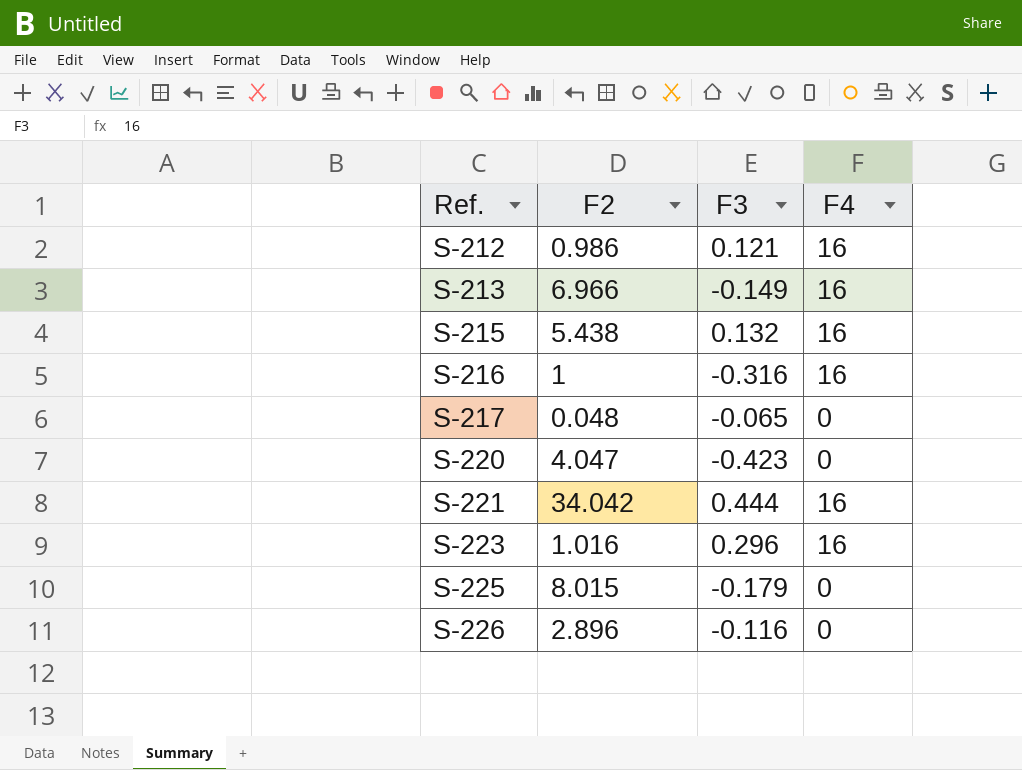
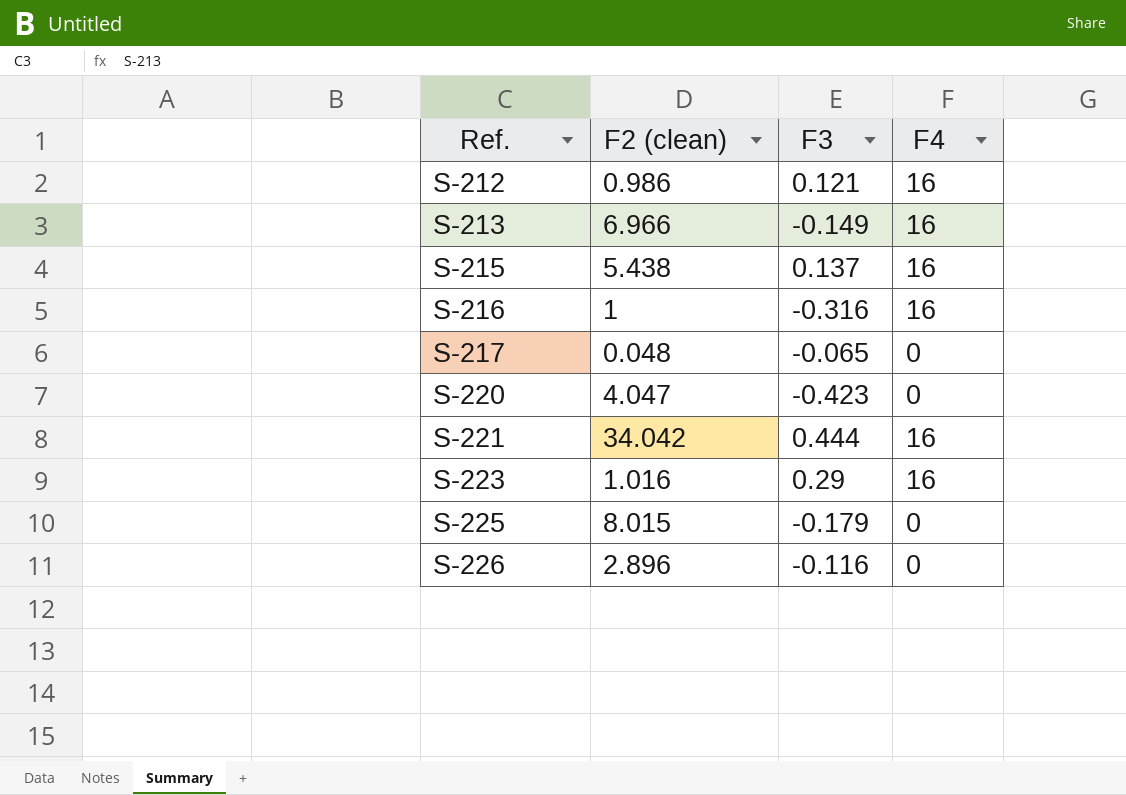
column name: F2 -> F2 (clean)
S-215 | F3: 0.132 -> 0.137
S-223 | F3: 0.296 -> 0.29

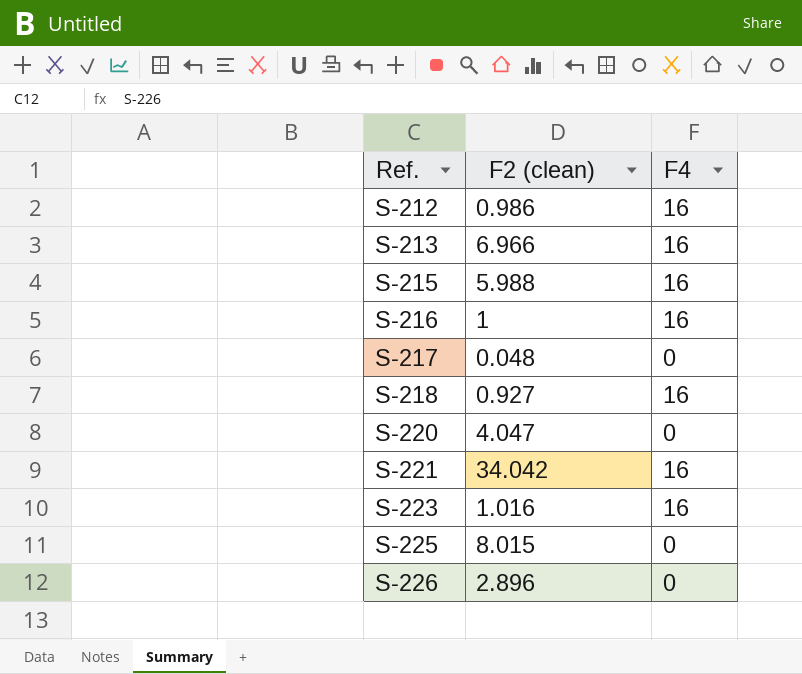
column F3 | position: 3 -> none
S-215 | F2 (clean): 5.438 -> 5.988
row S-218: none -> 0.927 | 16

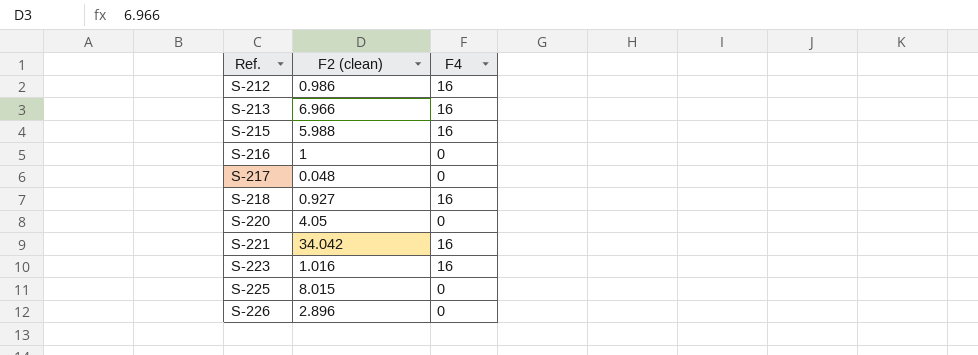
S-216 | F4: 16 -> 0
S-220 | F2 (clean): 4.047 -> 4.05

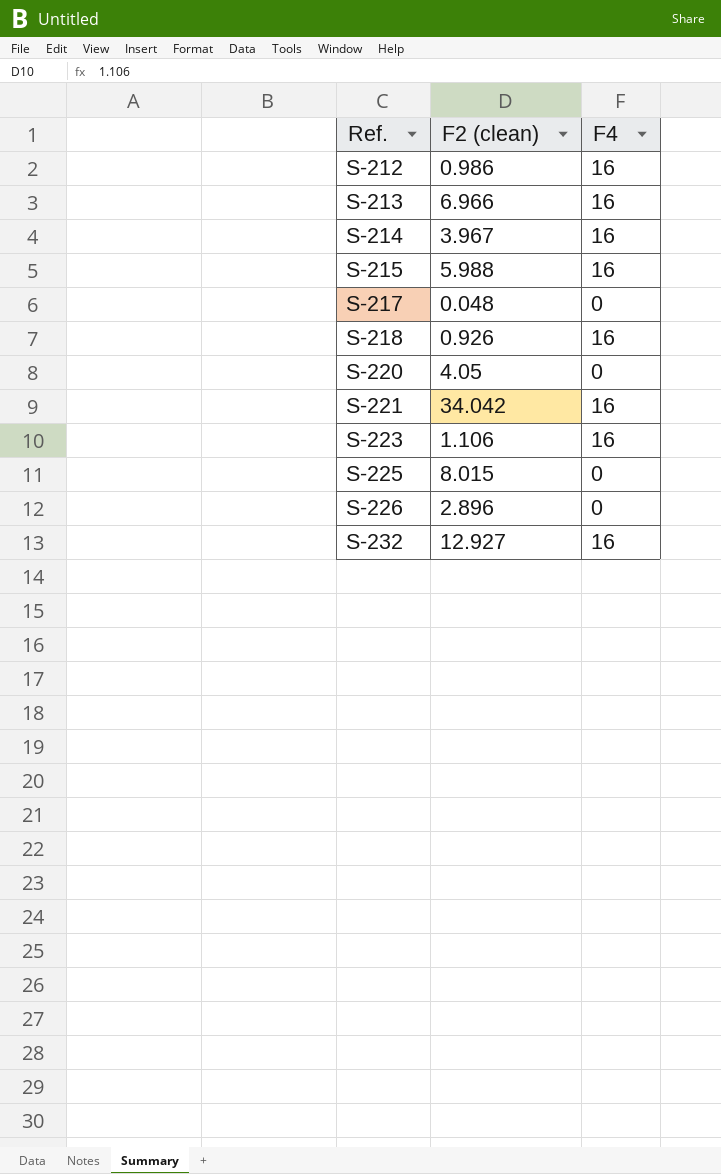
row S-216: 1 | 0 -> none
row S-214: none -> 3.967 | 16
S-218 | F2 (clean): 0.927 -> 0.926
S-223 | F2 (clean): 1.016 -> 1.106
row S-232: none -> 12.927 | 16

